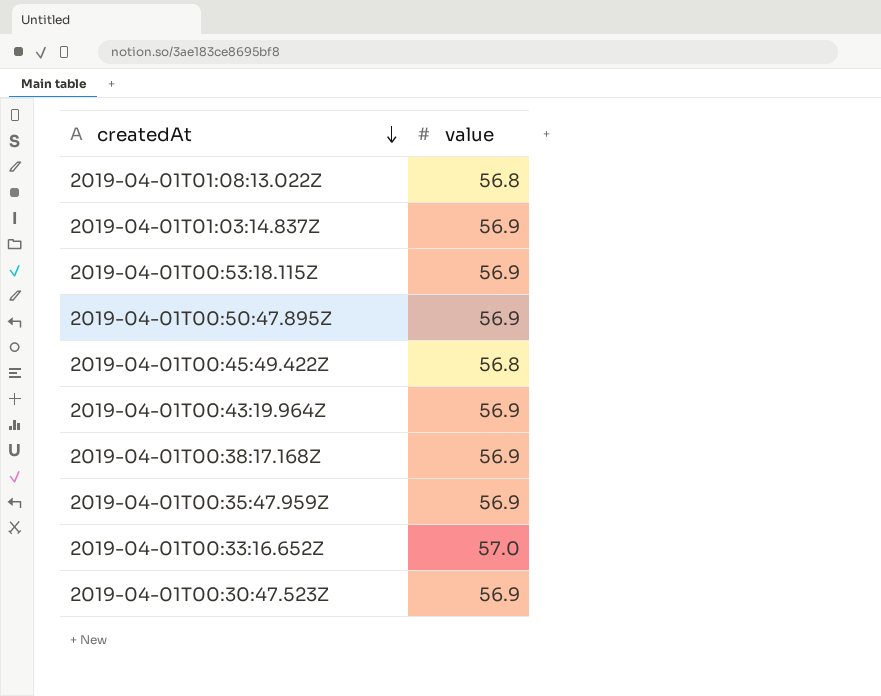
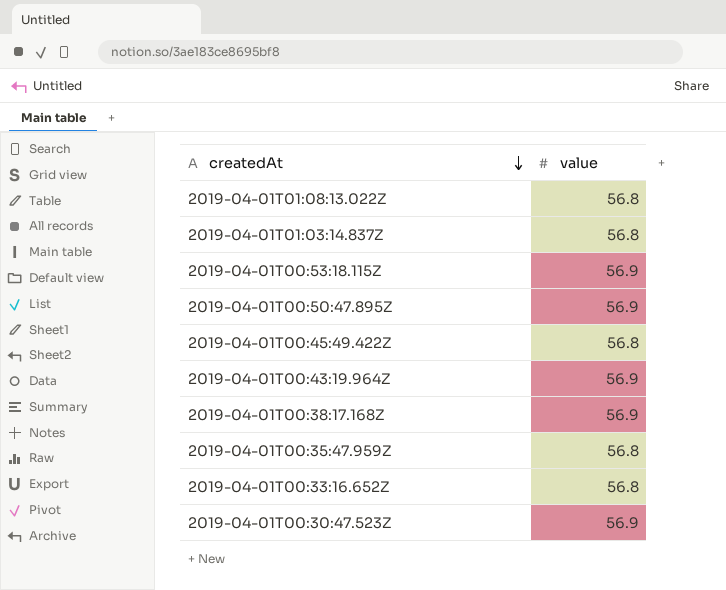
2019-04-01T01:03:14.837Z | value: 56.9 -> 56.8
2019-04-01T00:35:47.959Z | value: 56.9 -> 56.8
2019-04-01T00:33:16.652Z | value: 57.0 -> 56.8

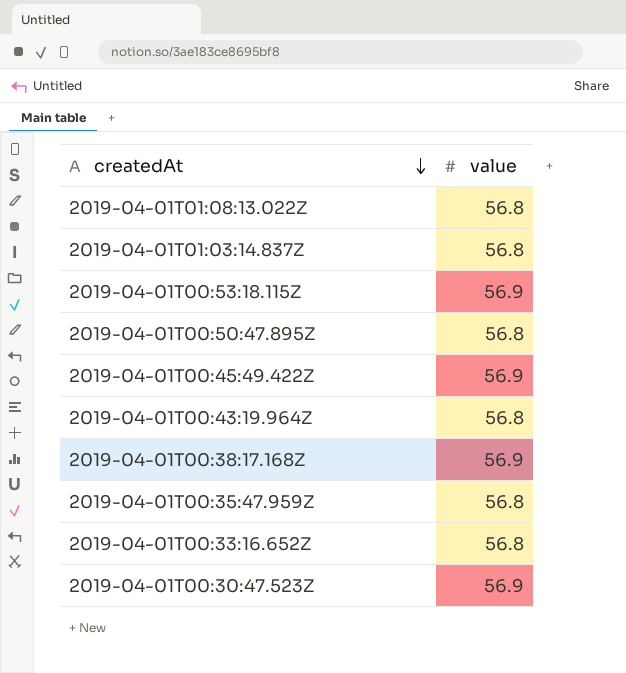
2019-04-01T00:50:47.895Z | value: 56.9 -> 56.8
2019-04-01T00:45:49.422Z | value: 56.8 -> 56.9
2019-04-01T00:43:19.964Z | value: 56.9 -> 56.8

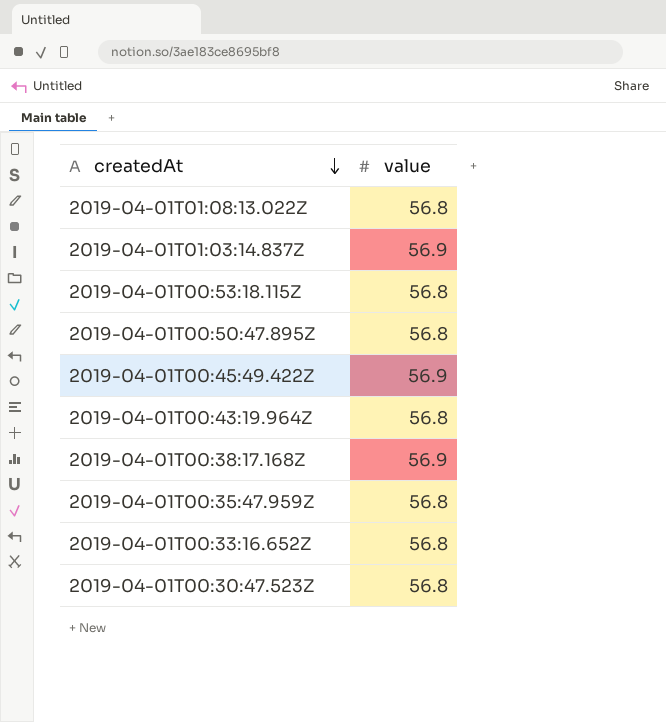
2019-04-01T01:03:14.837Z | value: 56.8 -> 56.9
2019-04-01T00:53:18.115Z | value: 56.9 -> 56.8
2019-04-01T00:30:47.523Z | value: 56.9 -> 56.8

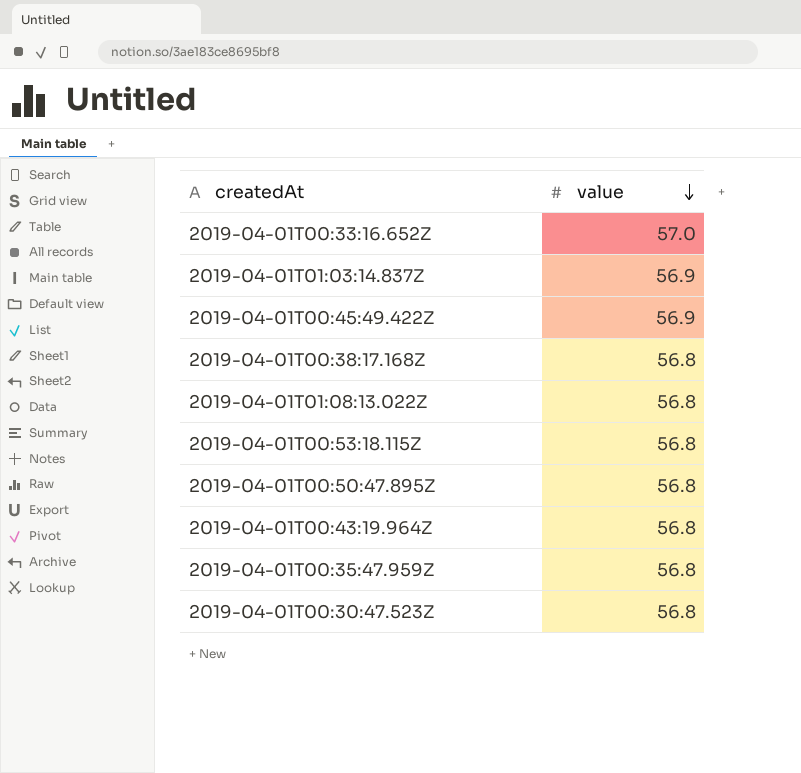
row order: createdAt descending -> value descending
2019-04-01T00:33:16.652Z | value: 56.8 -> 57.0
2019-04-01T00:38:17.168Z | value: 56.9 -> 56.8

